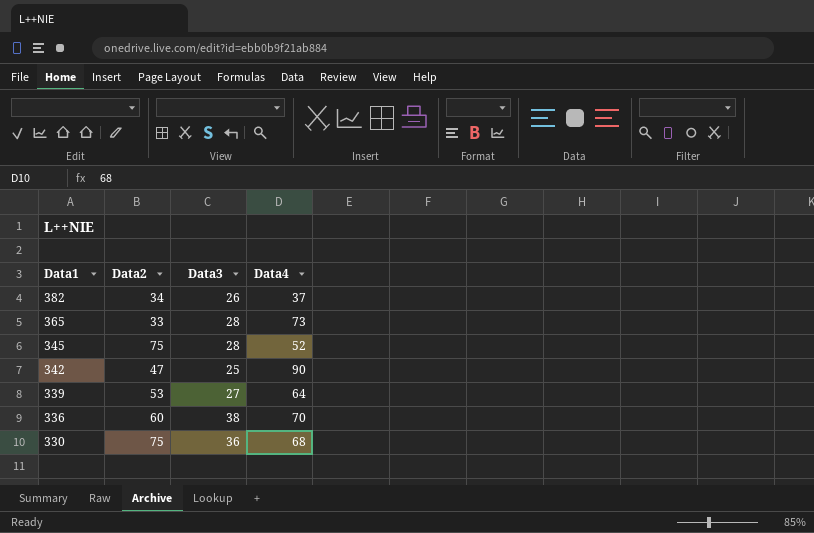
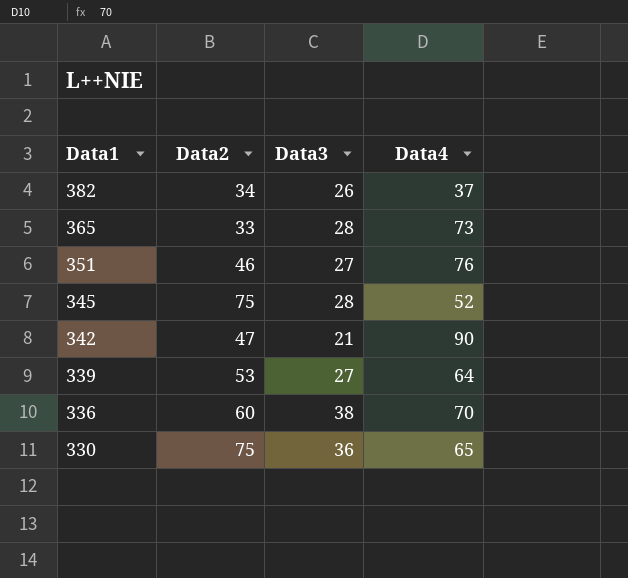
row 351: none -> 46 | 27 | 76
342 | Data3: 25 -> 21
330 | Data4: 68 -> 65

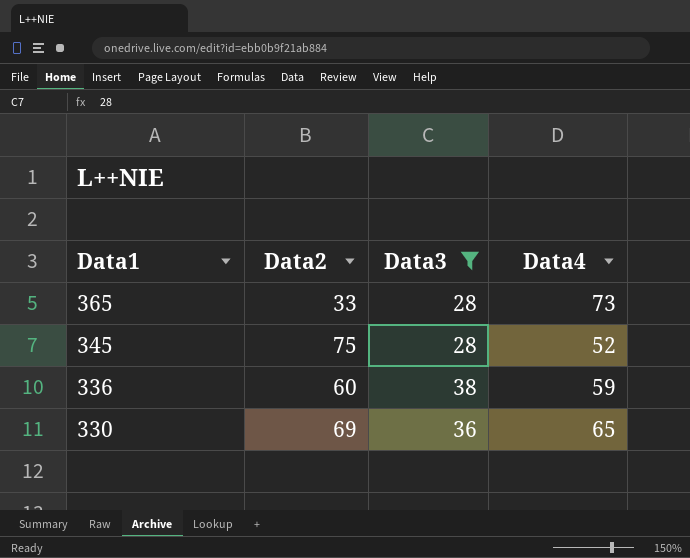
filter: none -> Data3 >= 28
336 | Data4: 70 -> 59
330 | Data2: 75 -> 69

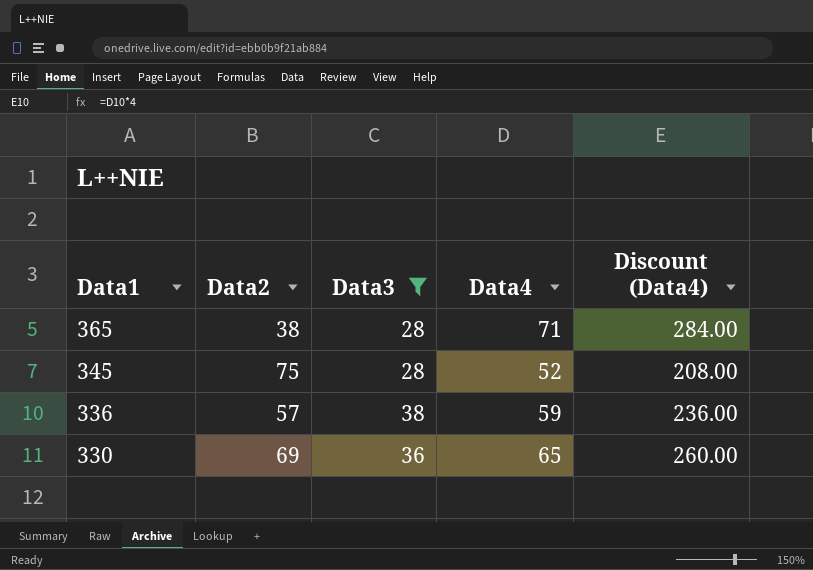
column Discount (Data4) | formula: none -> [Data4] * 4
365 | Data2: 33 -> 38
365 | Data4: 73 -> 71
336 | Data2: 60 -> 57

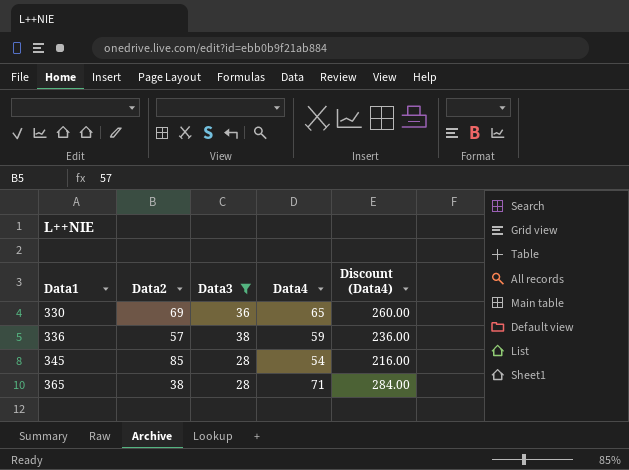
row order: Data1 descending -> Data1 ascending
345 | Data2: 75 -> 85
345 | Data4: 52 -> 54
345 | Discount (Data4): 208.00 -> 216.00

